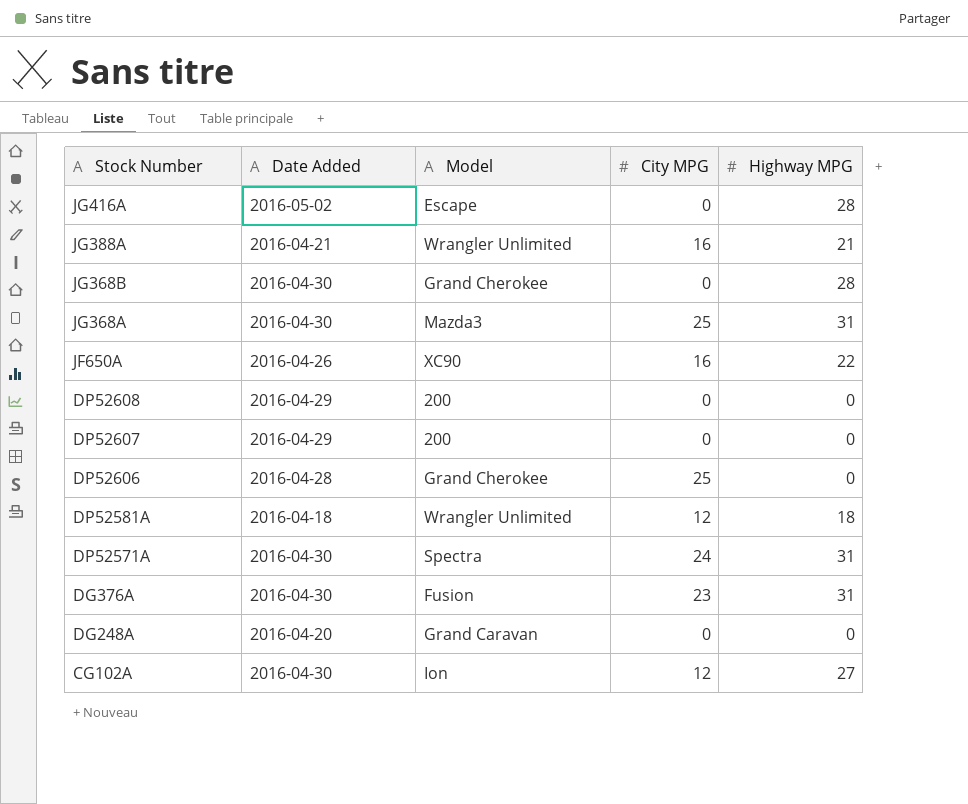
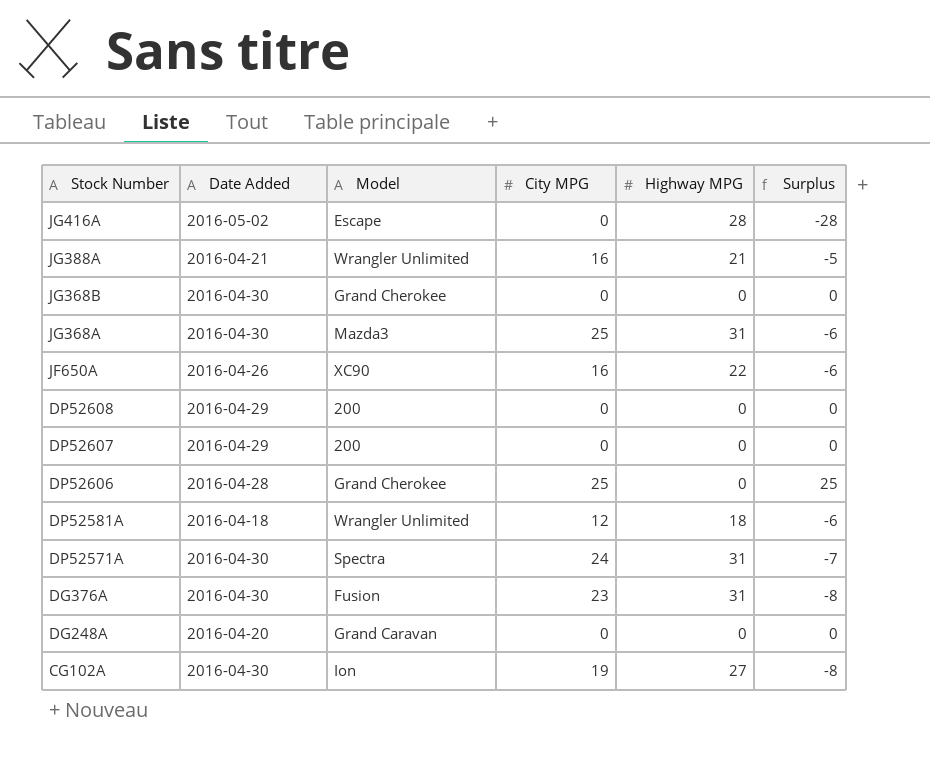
column Surplus | formula: none -> [City MPG] - [Highway MPG]
JG368B | Highway MPG: 28 -> 0
CG102A | City MPG: 12 -> 19

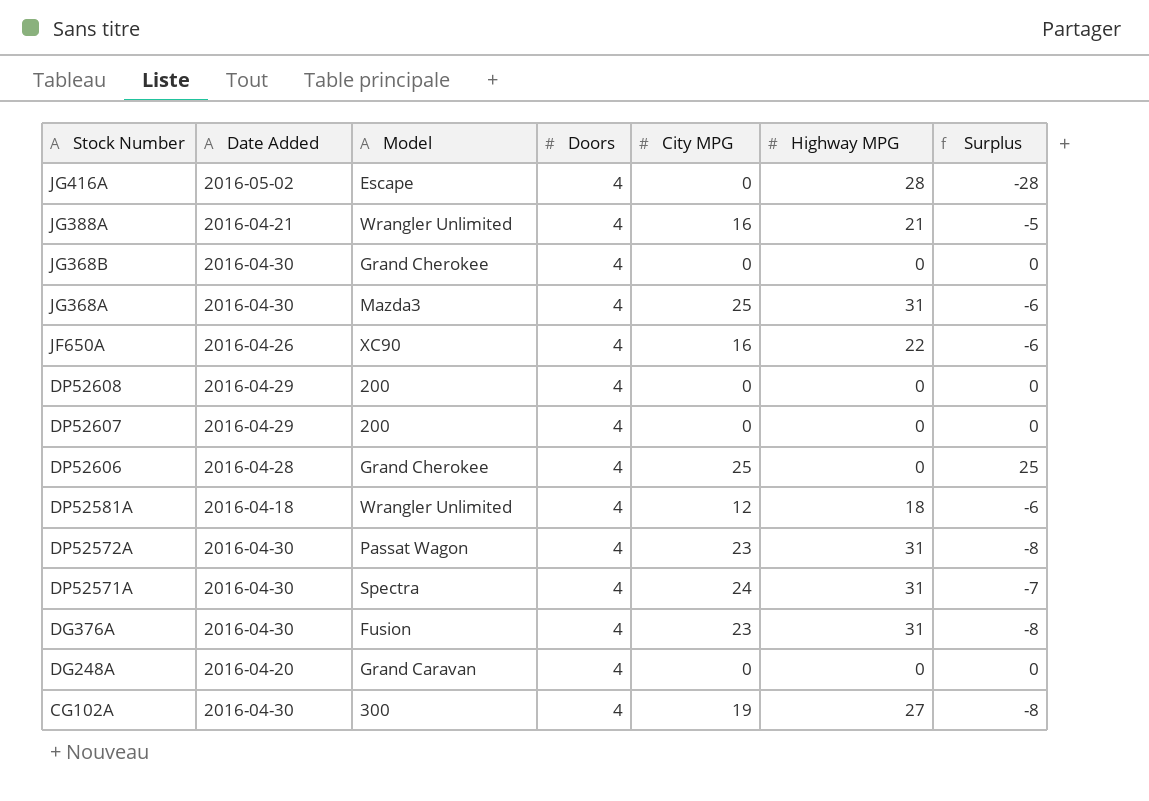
column Doors | position: none -> 4
row DP52572A: none -> 2016-04-30 | Passat Wagon | 4 | 23 | 31 | -8
CG102A | Model: Ion -> 300

